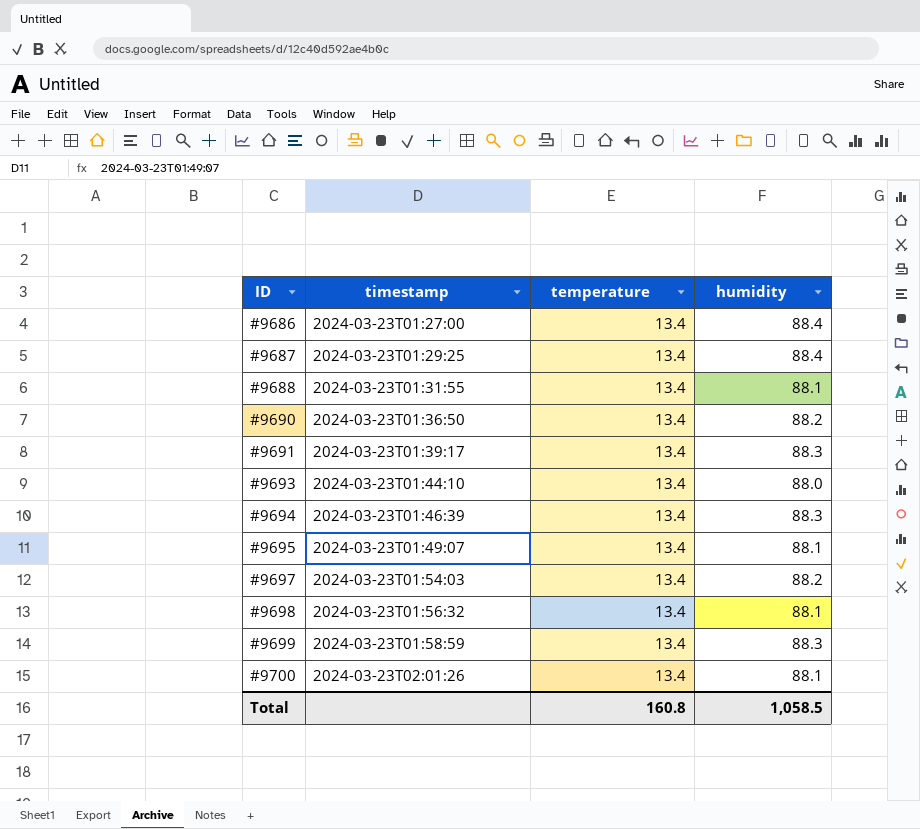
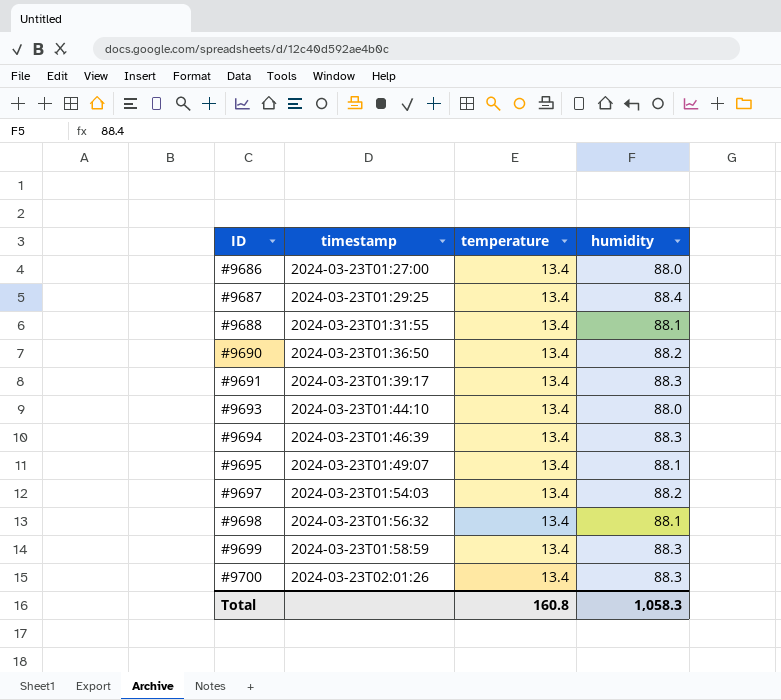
#9686 | humidity: 88.4 -> 88.0
#9700 | humidity: 88.1 -> 88.3
Total | humidity: 1,058.5 -> 1,058.3

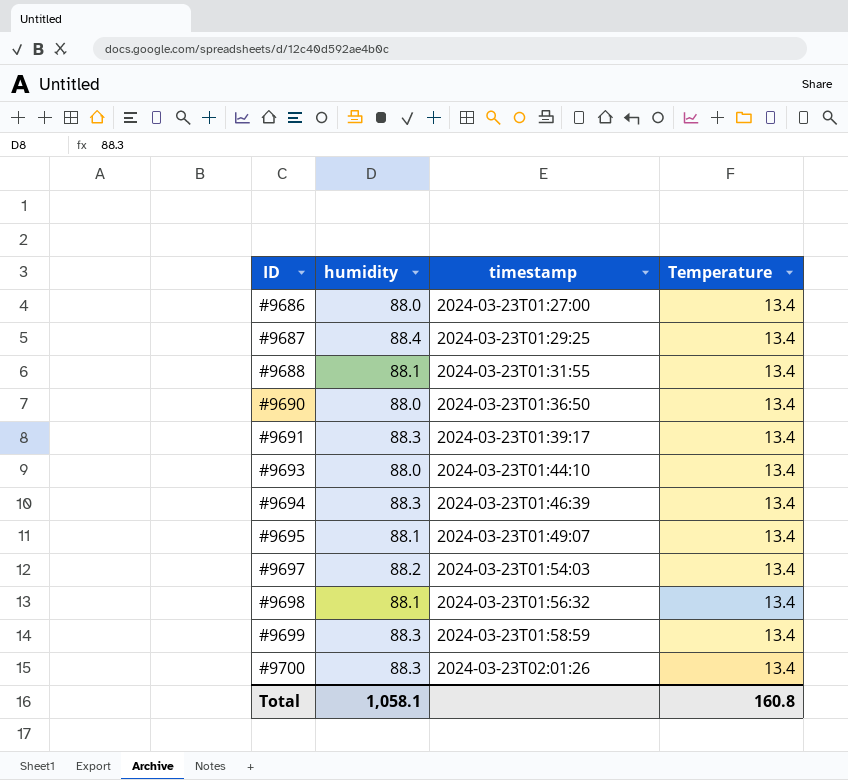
column humidity | position: 4 -> 2
column name: temperature -> Temperature
#9690 | humidity: 88.2 -> 88.0
Total | humidity: 1,058.3 -> 1,058.1

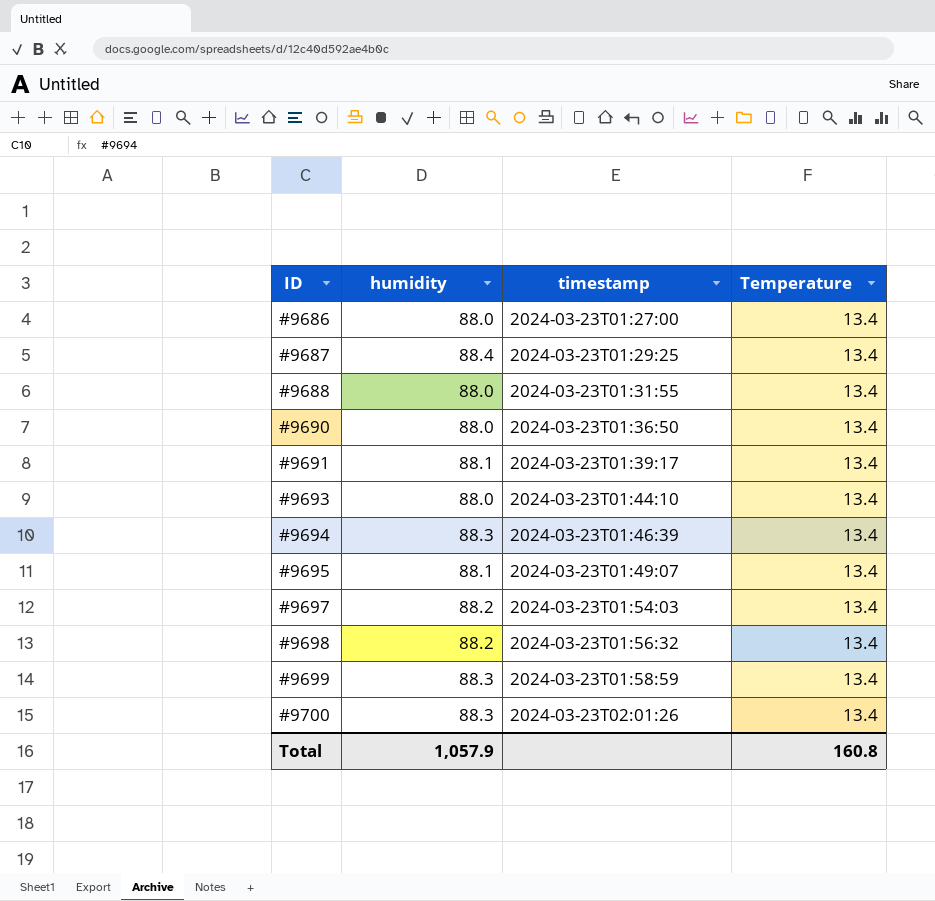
#9688 | humidity: 88.1 -> 88.0
#9691 | humidity: 88.3 -> 88.1
#9698 | humidity: 88.1 -> 88.2
Total | humidity: 1,058.1 -> 1,057.9

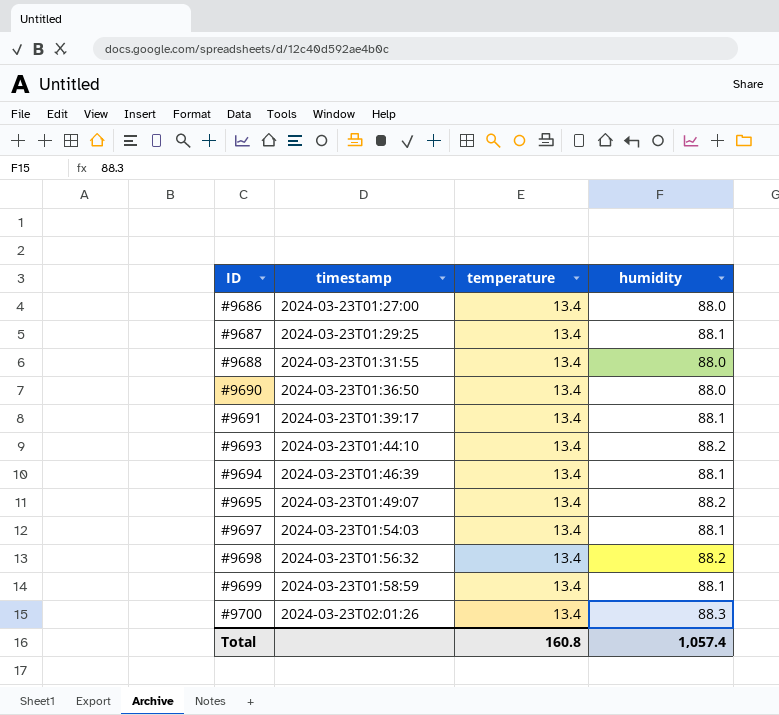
column name: Temperature -> temperature
column humidity | position: 2 -> 4
#9687 | humidity: 88.4 -> 88.1
#9693 | humidity: 88.0 -> 88.2
#9694 | humidity: 88.3 -> 88.1
#9695 | humidity: 88.1 -> 88.2
#9697 | humidity: 88.2 -> 88.1
#9699 | humidity: 88.3 -> 88.1
Total | humidity: 1,057.9 -> 1,057.4

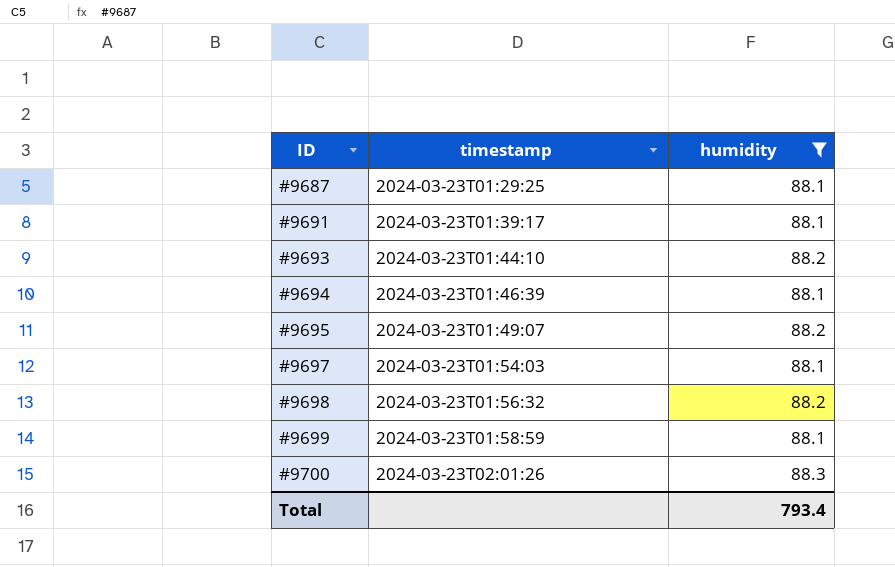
filter: none -> humidity != 88.0
column temperature | position: 3 -> none
Total | humidity: 1,057.4 -> 793.4

